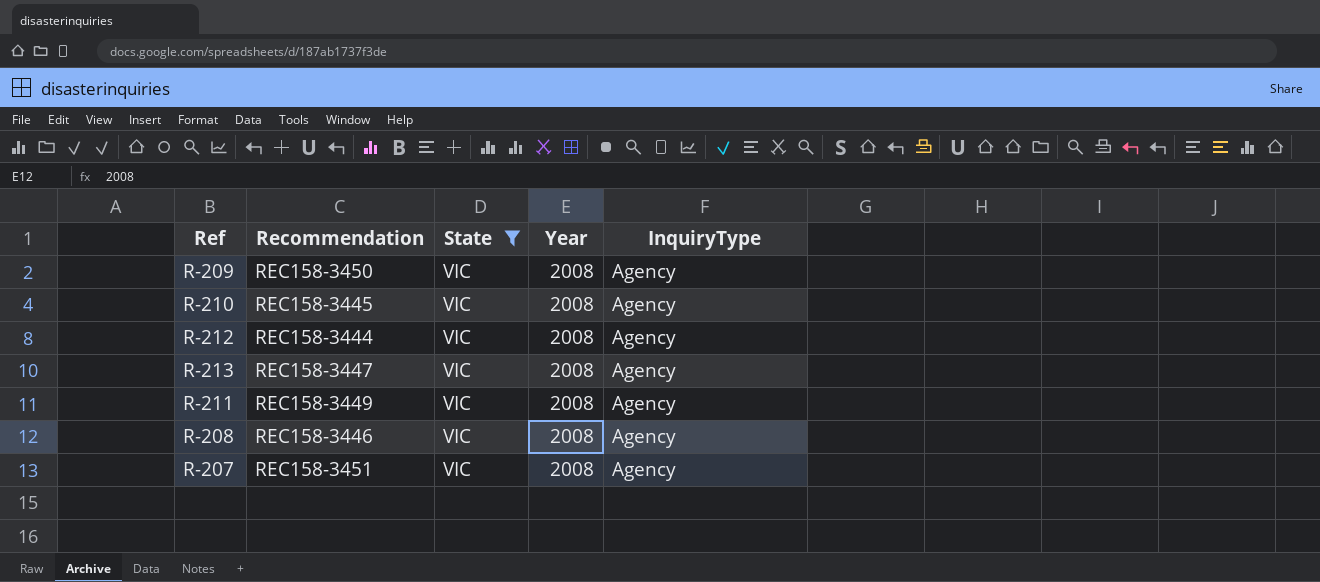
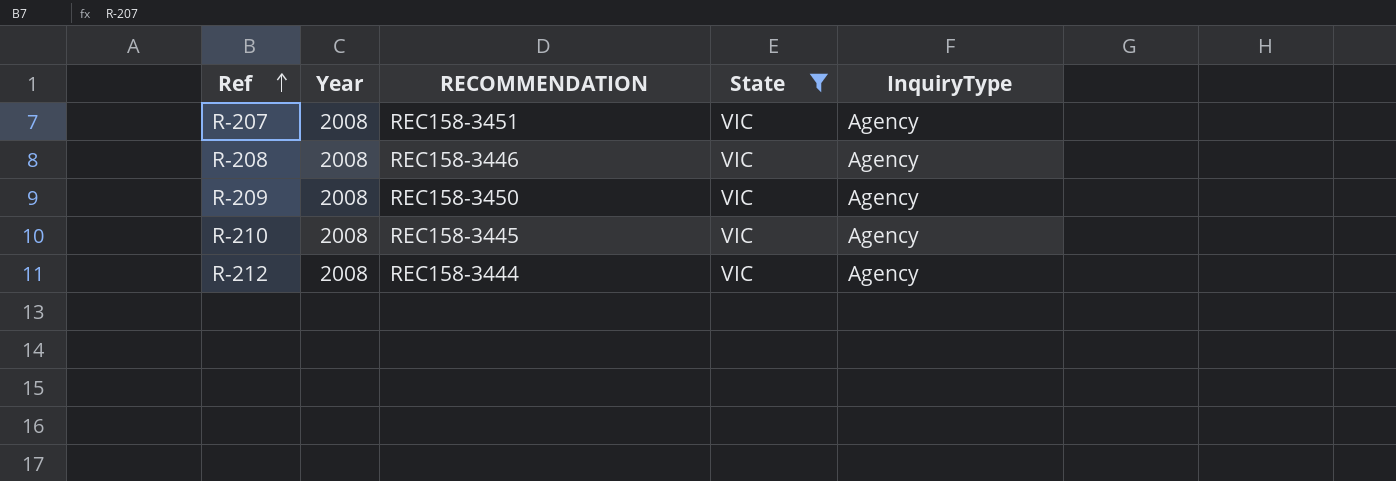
row order: none -> Ref ascending
column Year | position: 4 -> 2
column name: Recommendation -> RECOMMENDATION
row R-213: REC158-3447 | VIC | 2008 | Agency -> none
row R-211: REC158-3449 | VIC | 2008 | Agency -> none

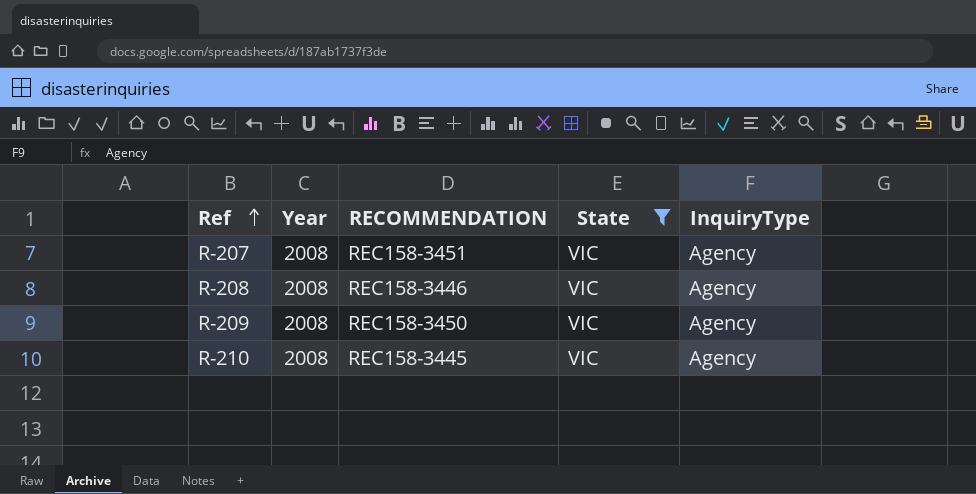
row R-212: 2008 | REC158-3444 | VIC | Agency -> none

